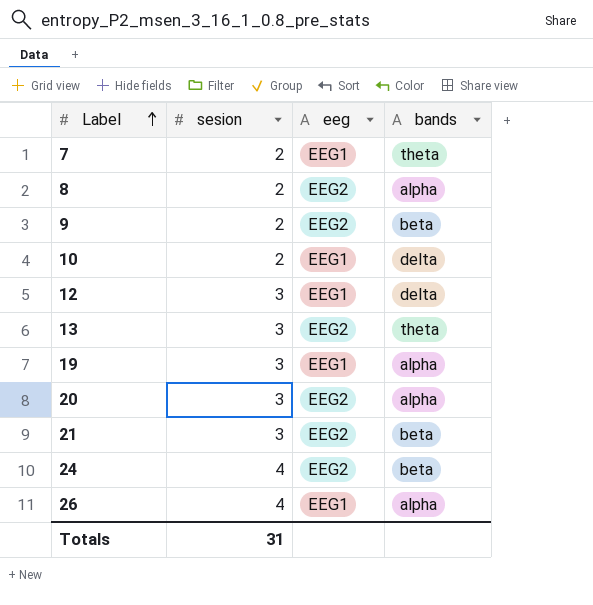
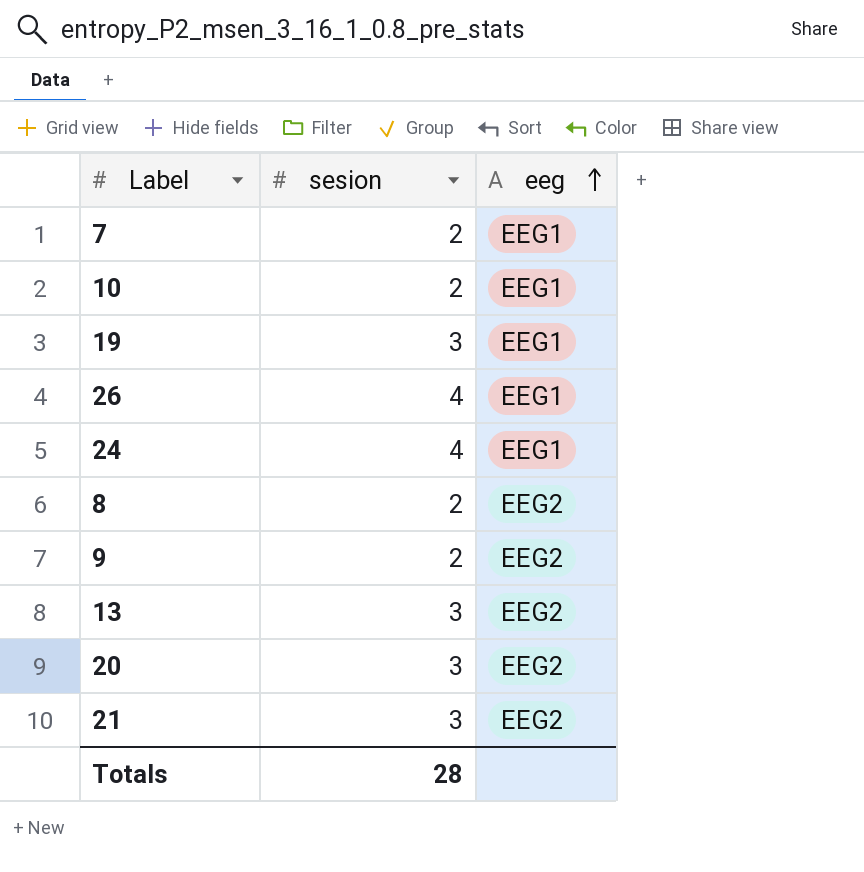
row order: Label ascending -> eeg ascending
column bands | position: 4 -> none
row 12: 3 | EEG1 | delta -> none
24 | eeg: EEG2 -> EEG1
Totals | sesion: 31 -> 28

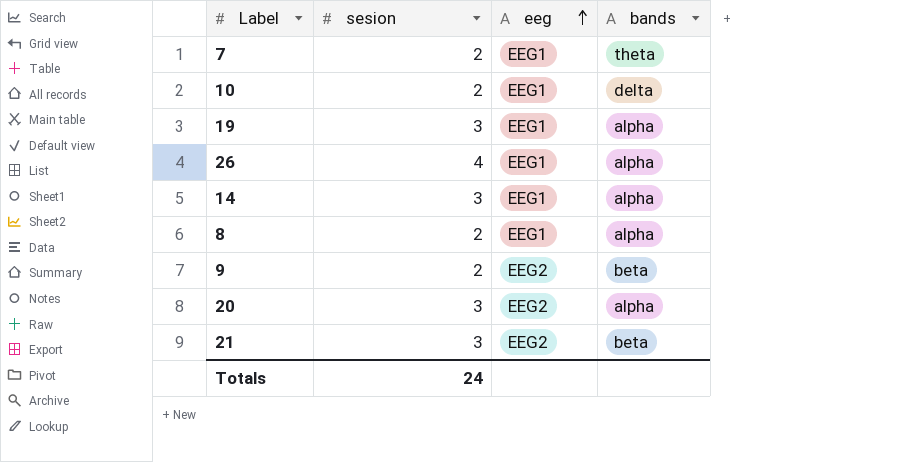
column bands | position: none -> 4
row 24: 4 | EEG1 -> none
row 13: 3 | EEG2 -> none
row 14: none -> 3 | EEG1 | alpha
8 | eeg: EEG2 -> EEG1
Totals | sesion: 28 -> 24

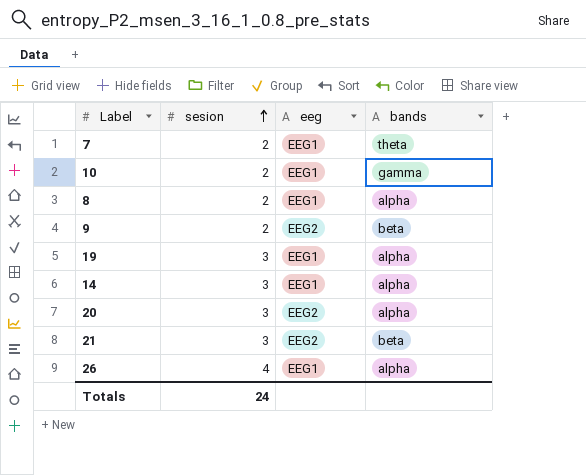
row order: eeg ascending -> sesion ascending
10 | bands: delta -> gamma

